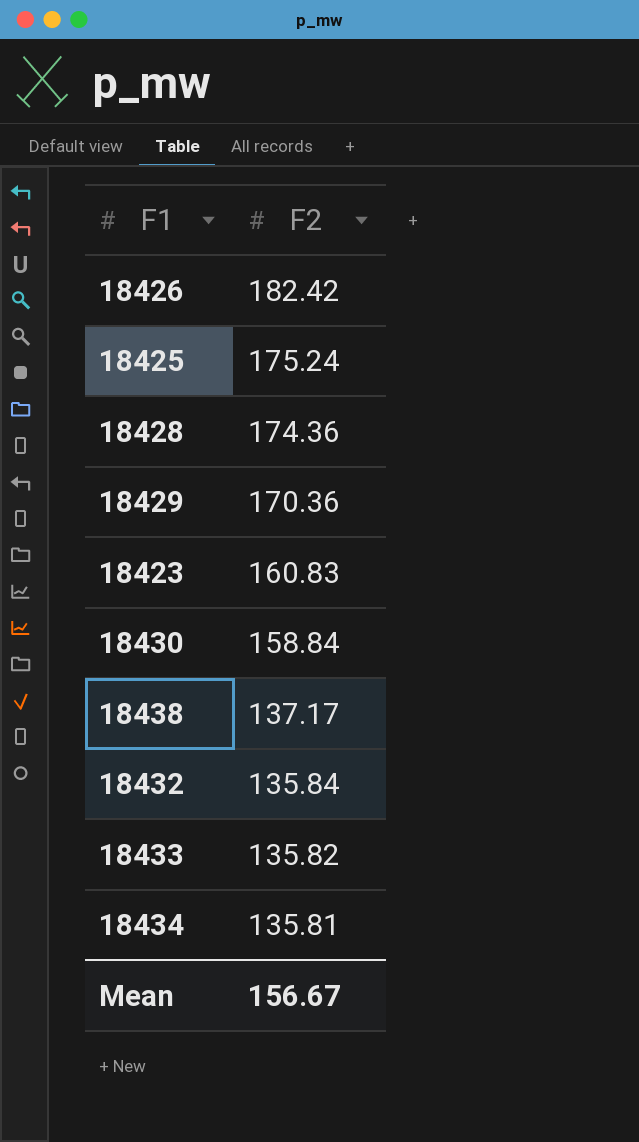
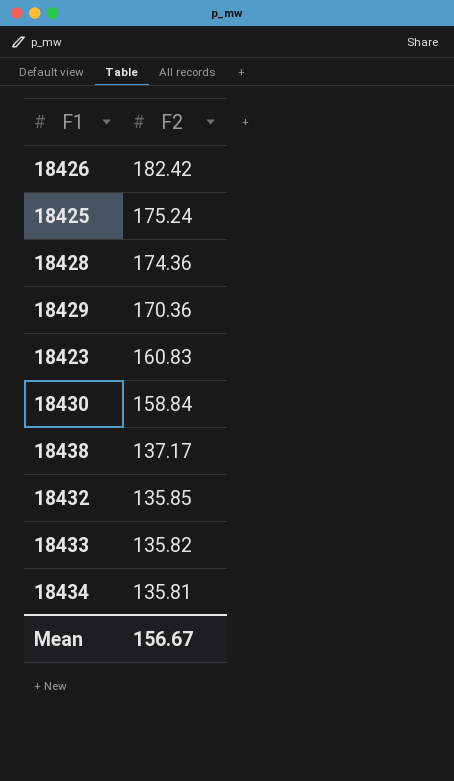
18432 | F2: 135.84 -> 135.85

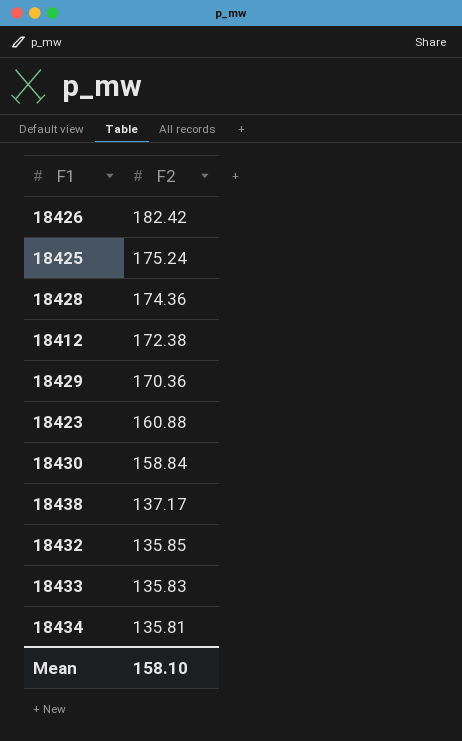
row 18412: none -> 172.38
18423 | F2: 160.83 -> 160.88
18433 | F2: 135.82 -> 135.83
Mean | F2: 156.67 -> 158.10

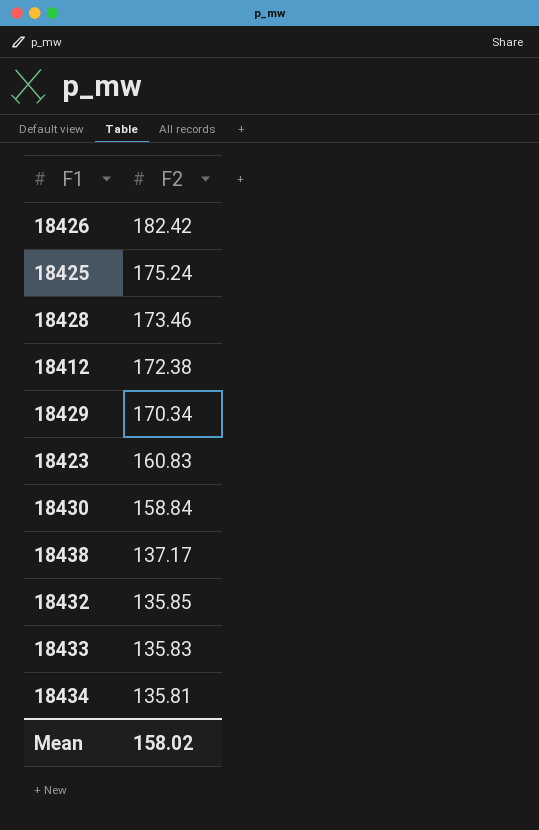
18428 | F2: 174.36 -> 173.46
18429 | F2: 170.36 -> 170.34
18423 | F2: 160.88 -> 160.83
Mean | F2: 158.10 -> 158.02

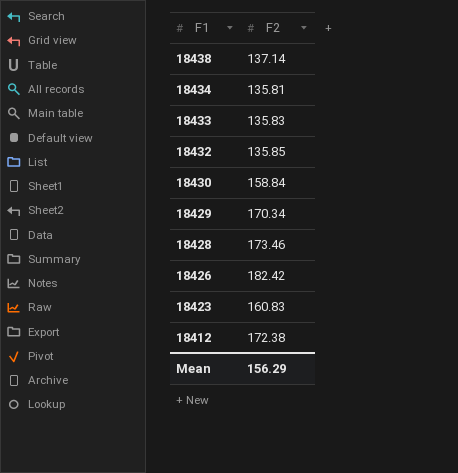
row order: F2 descending -> F1 descending
row 18425: 175.24 -> none
18438 | F2: 137.17 -> 137.14
Mean | F2: 158.02 -> 156.29

